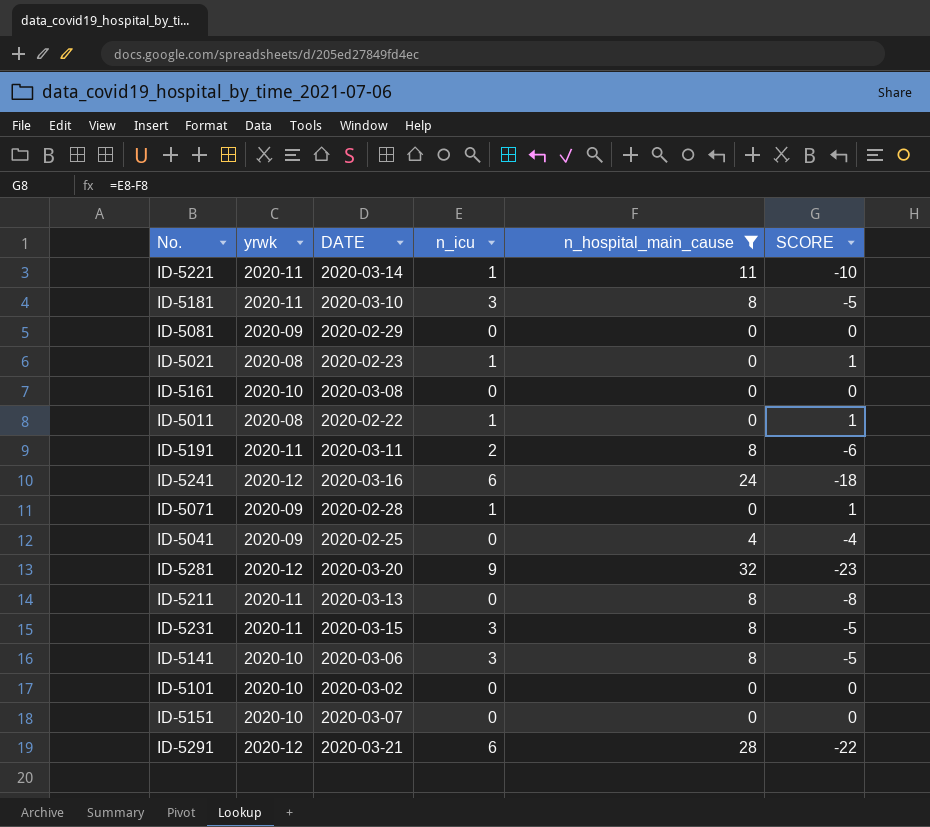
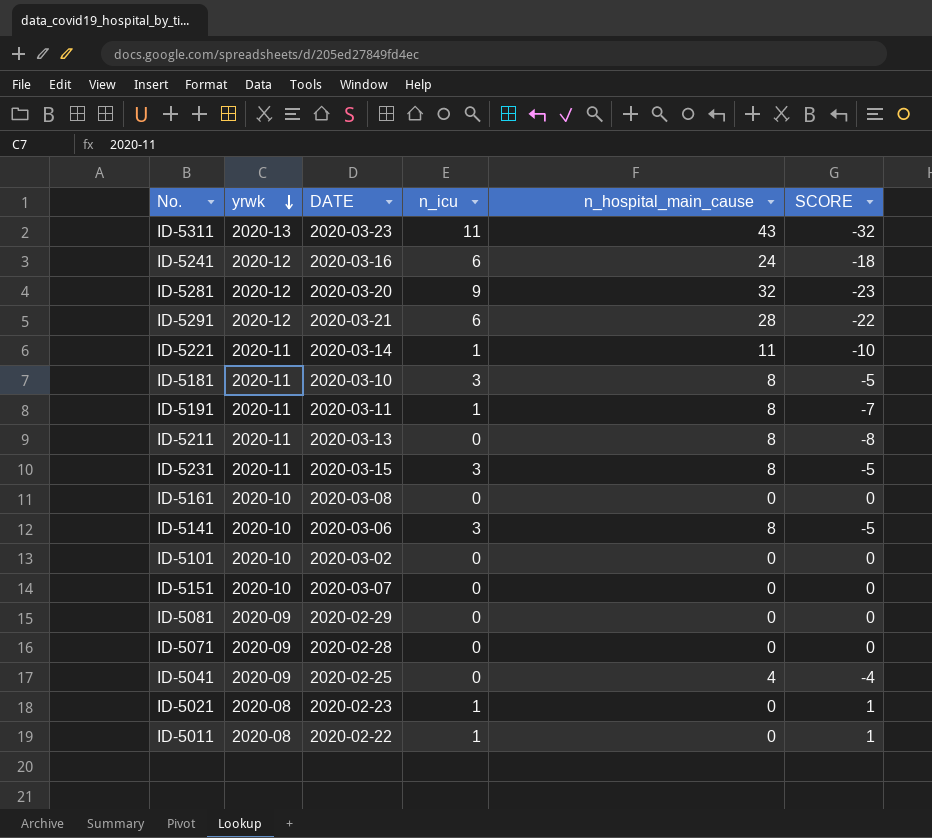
filter: n_hospital_main_cause != 43 -> none
row order: none -> yrwk descending
ID-5191 | n_icu: 2 -> 1
ID-5191 | SCORE: -6 -> -7
ID-5071 | n_icu: 1 -> 0
ID-5071 | SCORE: 1 -> 0

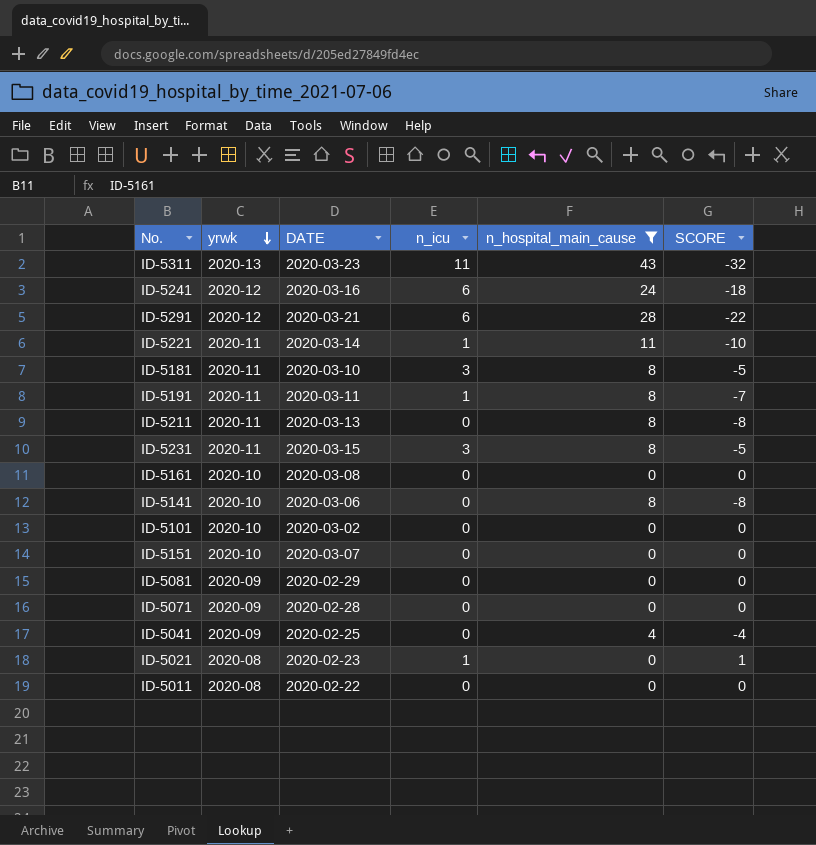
filter: none -> n_hospital_main_cause != 32
ID-5141 | n_icu: 3 -> 0
ID-5141 | SCORE: -5 -> -8
ID-5011 | n_icu: 1 -> 0
ID-5011 | SCORE: 1 -> 0

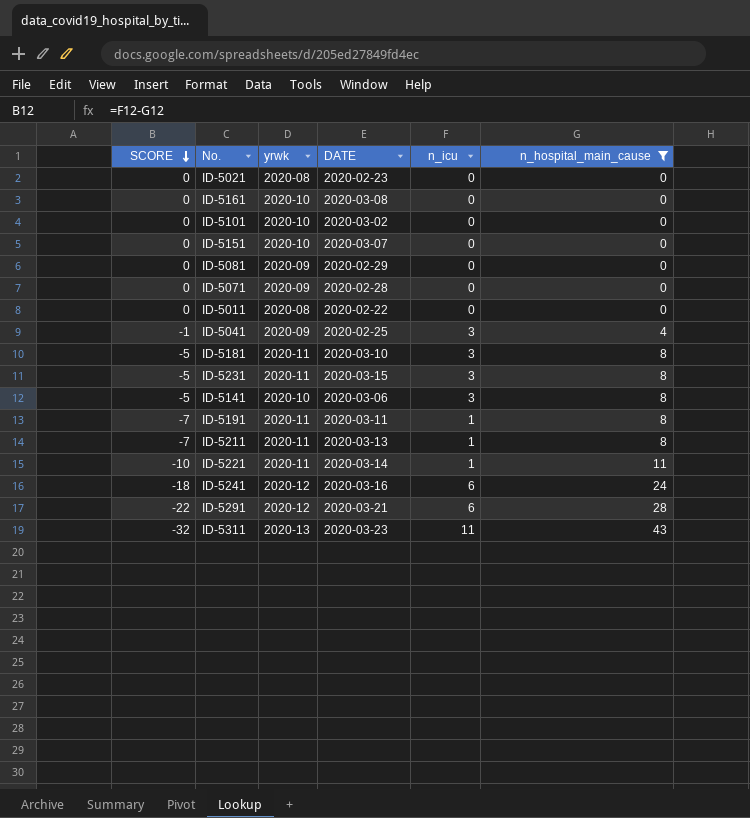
row order: yrwk descending -> SCORE descending
column SCORE | position: 6 -> 1
ID-5021 | SCORE: 1 -> 0
ID-5021 | n_icu: 1 -> 0
ID-5041 | SCORE: -4 -> -1
ID-5041 | n_icu: 0 -> 3
ID-5141 | SCORE: -8 -> -5
ID-5141 | n_icu: 0 -> 3
ID-5211 | SCORE: -8 -> -7
ID-5211 | n_icu: 0 -> 1

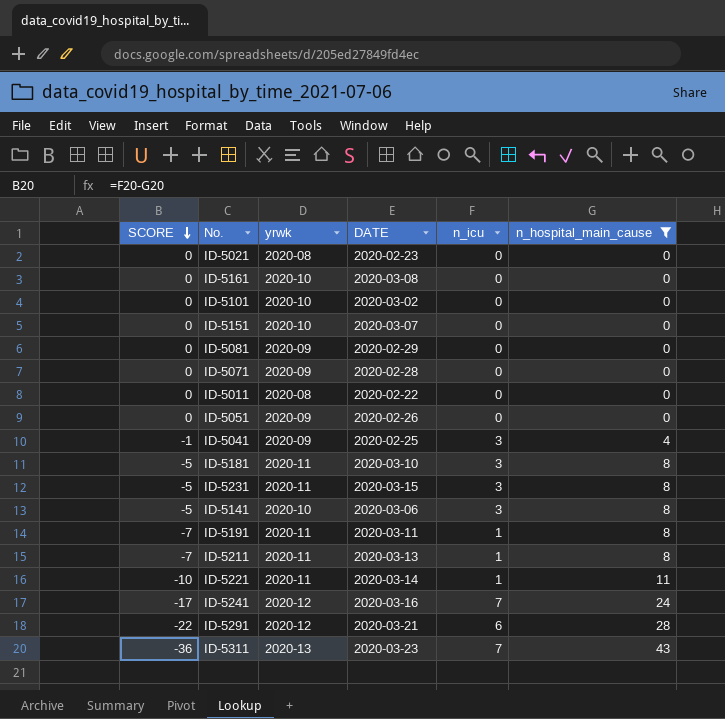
row ID-5051: none -> 0 | 2020-09 | 2020-02-26 | 0 | 0
ID-5241 | SCORE: -18 -> -17
ID-5241 | n_icu: 6 -> 7
ID-5311 | SCORE: -32 -> -36
ID-5311 | n_icu: 11 -> 7

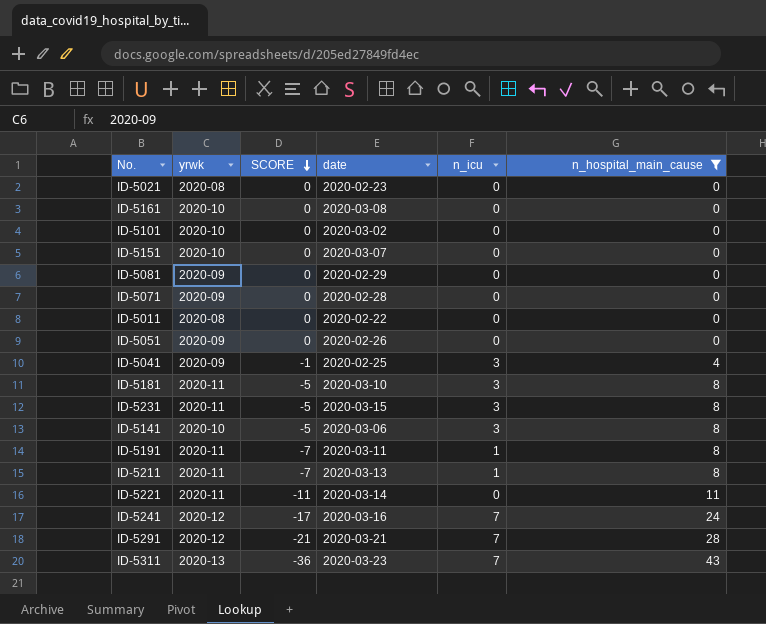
column SCORE | position: 1 -> 3
column name: DATE -> date
ID-5221 | SCORE: -10 -> -11
ID-5221 | n_icu: 1 -> 0
ID-5291 | SCORE: -22 -> -21
ID-5291 | n_icu: 6 -> 7

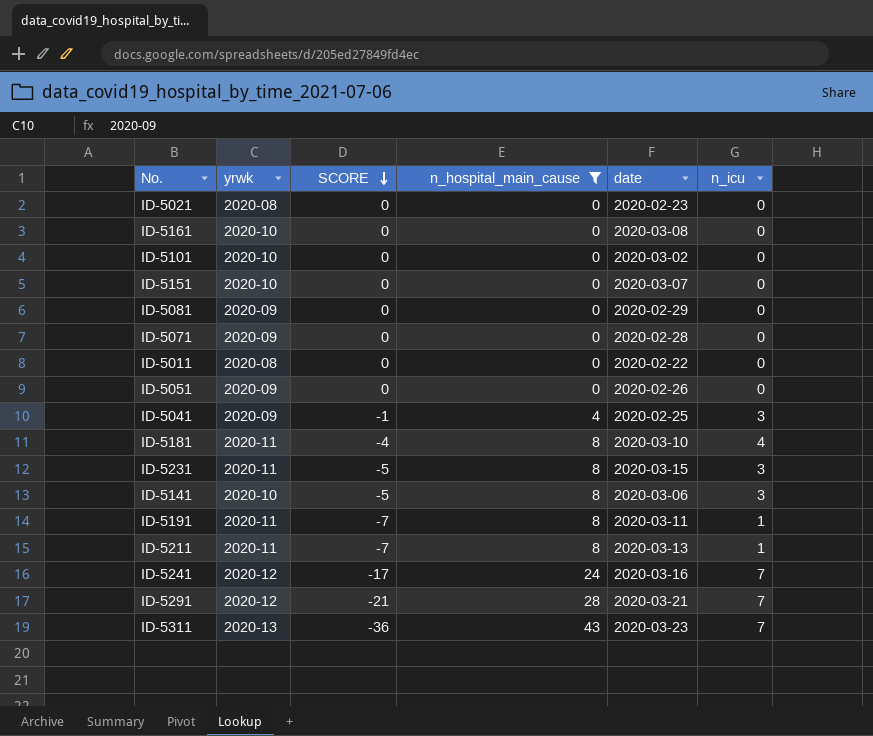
column n_hospital_main_cause | position: 6 -> 4
row ID-5221: 2020-11 | -11 | 2020-03-14 | 0 | 11 -> none
ID-5181 | SCORE: -5 -> -4
ID-5181 | n_icu: 3 -> 4

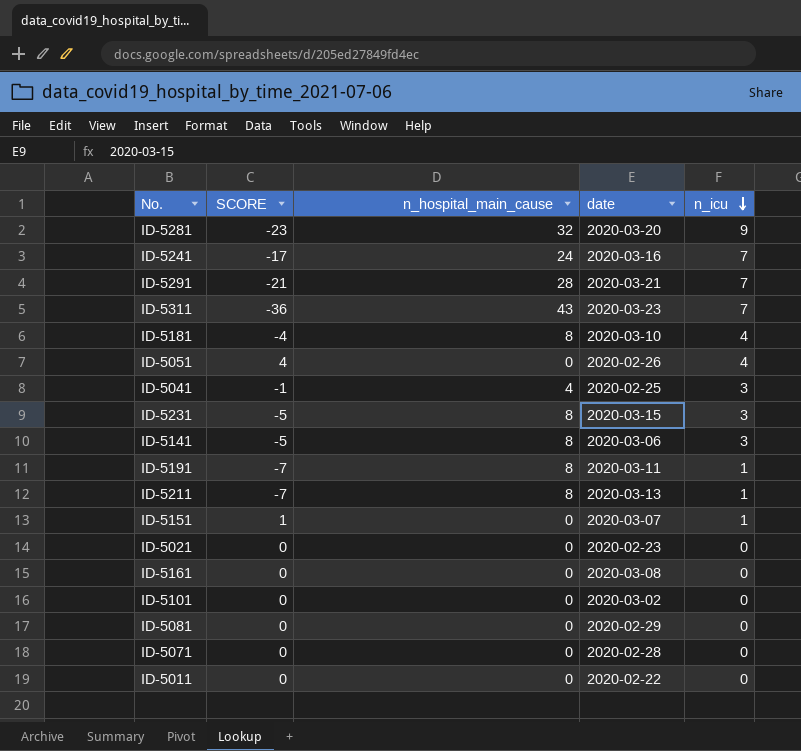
filter: n_hospital_main_cause != 32 -> none
row order: SCORE descending -> n_icu descending
column yrwk | position: 2 -> none
ID-5051 | SCORE: 0 -> 4
ID-5051 | n_icu: 0 -> 4
ID-5151 | SCORE: 0 -> 1
ID-5151 | n_icu: 0 -> 1

